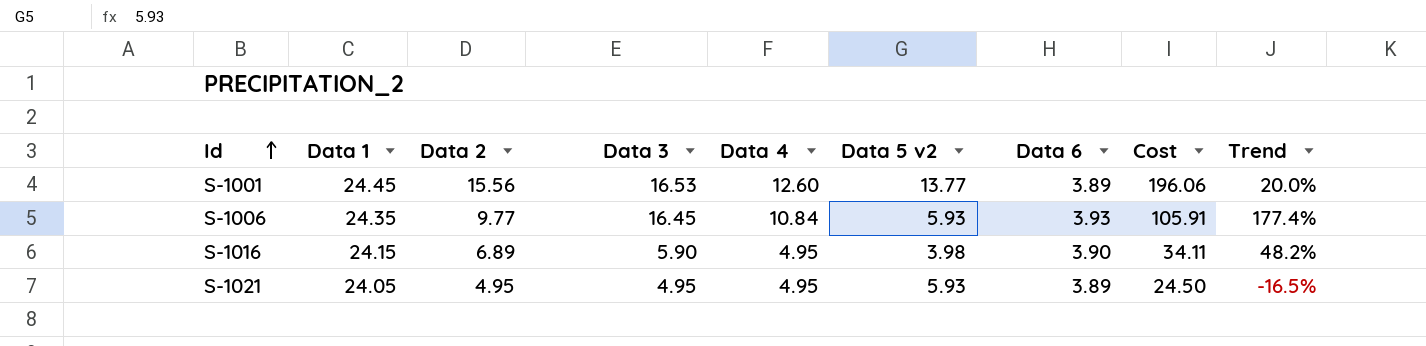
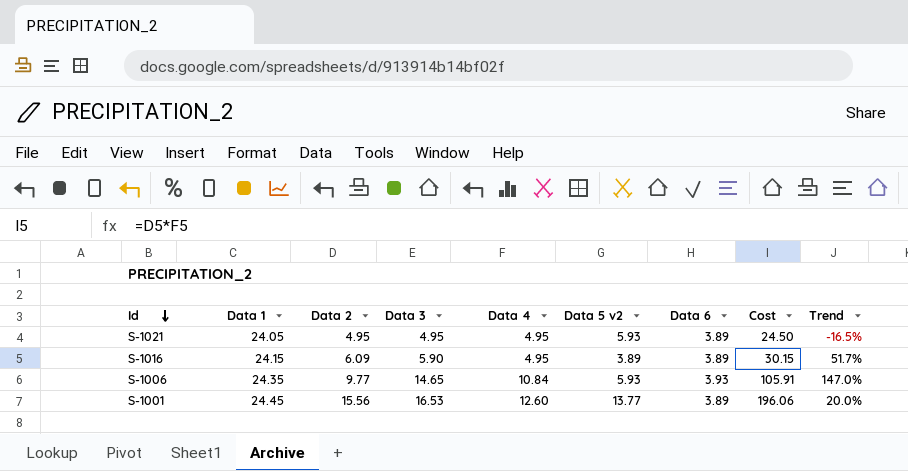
row order: Id ascending -> Id descending
S-1016 | Data 2: 6.89 -> 6.09
S-1016 | Data 5 v2: 3.98 -> 3.89
S-1016 | Data 6: 3.90 -> 3.89
S-1016 | Cost: 34.11 -> 30.15
S-1016 | Trend: 48.2% -> 51.7%
S-1006 | Data 3: 16.45 -> 14.65
S-1006 | Trend: 177.4% -> 147.0%

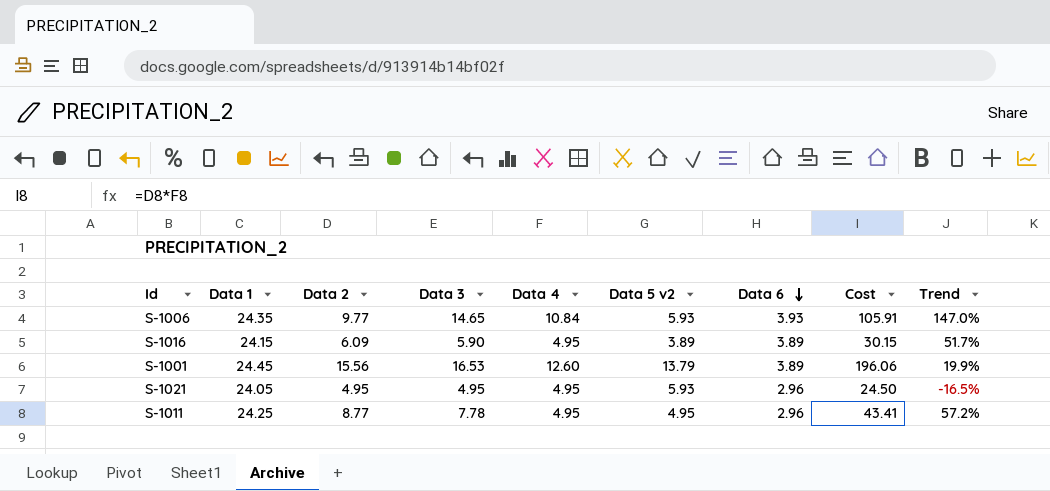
row order: Id descending -> Data 6 descending
S-1001 | Data 5 v2: 13.77 -> 13.79
S-1001 | Trend: 20.0% -> 19.9%
S-1021 | Data 6: 3.89 -> 2.96
row S-1011: none -> 24.25 | 8.77 | 7.78 | 4.95 | 4.95 | 2.96 | 43.41 | 57.2%

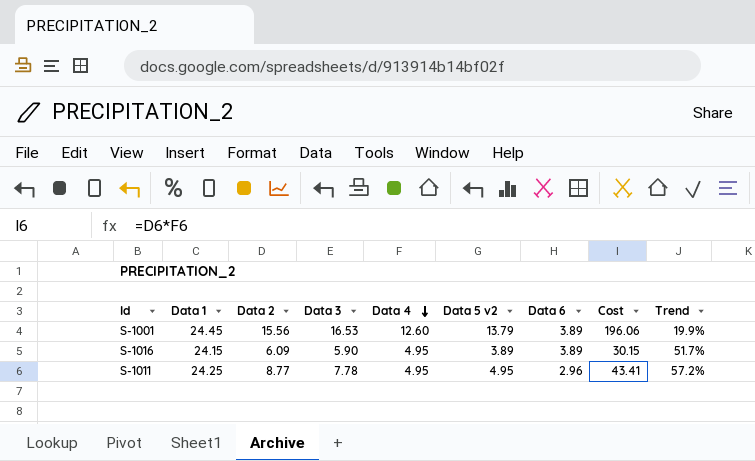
row order: Data 6 descending -> Data 4 descending
row S-1006: 24.35 | 9.77 | 14.65 | 10.84 | 5.93 | 3.93 | 105.91 | 147.0% -> none
row S-1021: 24.05 | 4.95 | 4.95 | 4.95 | 5.93 | 2.96 | 24.50 | -16.5% -> none

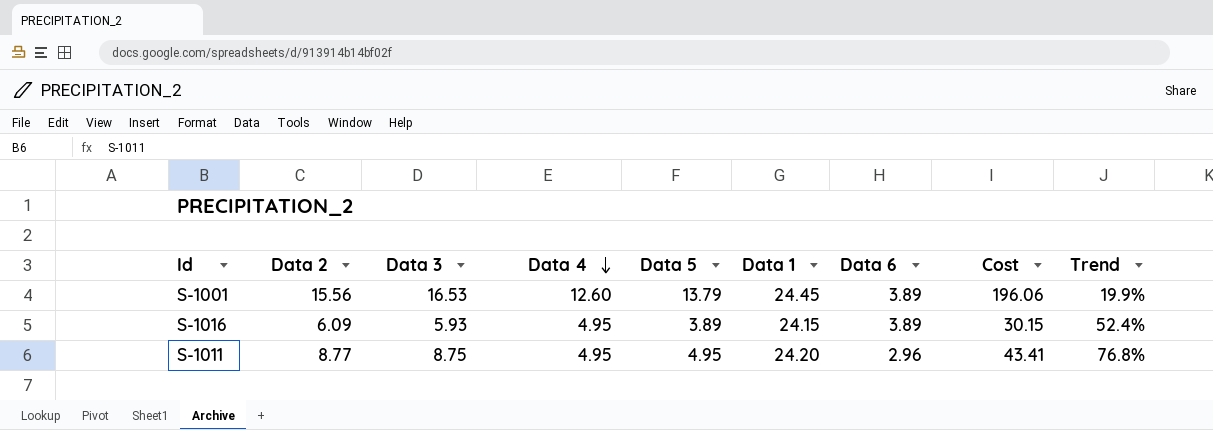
column name: Data 5 v2 -> Data 5
column Data 1 | position: 2 -> 6
S-1016 | Data 3: 5.90 -> 5.93
S-1016 | Trend: 51.7% -> 52.4%
S-1011 | Data 3: 7.78 -> 8.75
S-1011 | Data 1: 24.25 -> 24.20
S-1011 | Trend: 57.2% -> 76.8%

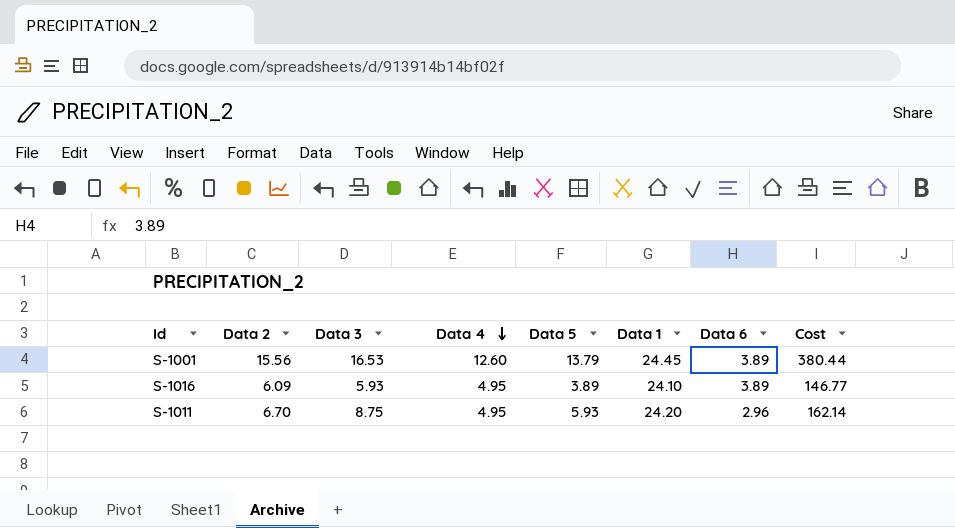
column Trend | formula: ([Data 3] - [Data 5]) / [Data 5] -> none
column Cost | formula: [Data 2] * [Data 4] -> [Data 2] * [Data 1]
S-1016 | Data 1: 24.15 -> 24.10
S-1011 | Data 2: 8.77 -> 6.70
S-1011 | Data 5: 4.95 -> 5.93

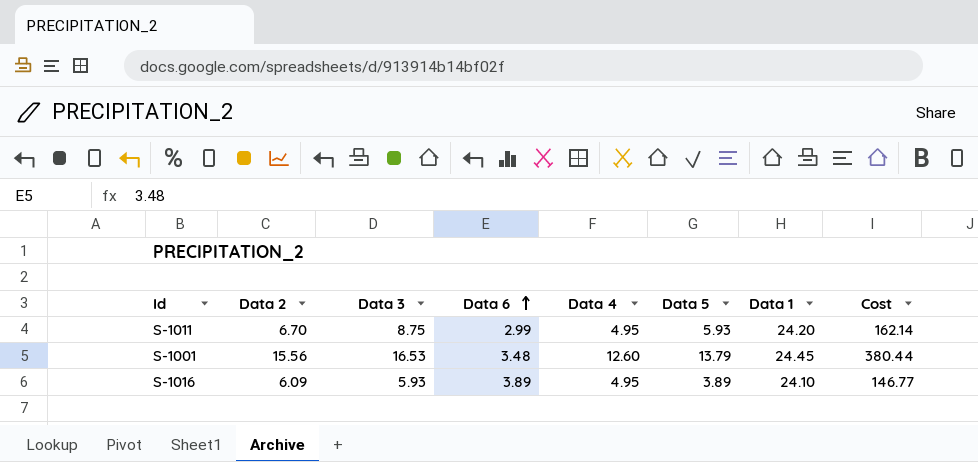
row order: Data 4 descending -> Data 6 ascending
column Data 6 | position: 7 -> 4
S-1011 | Data 6: 2.96 -> 2.99
S-1001 | Data 6: 3.89 -> 3.48

